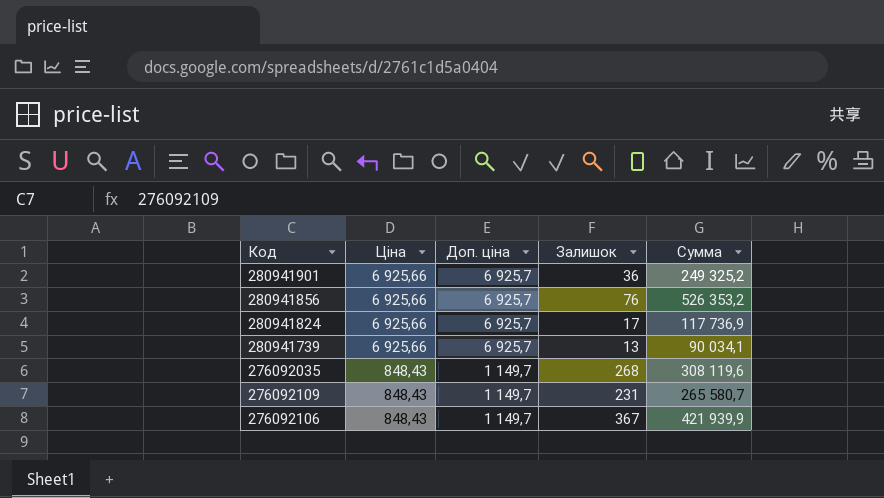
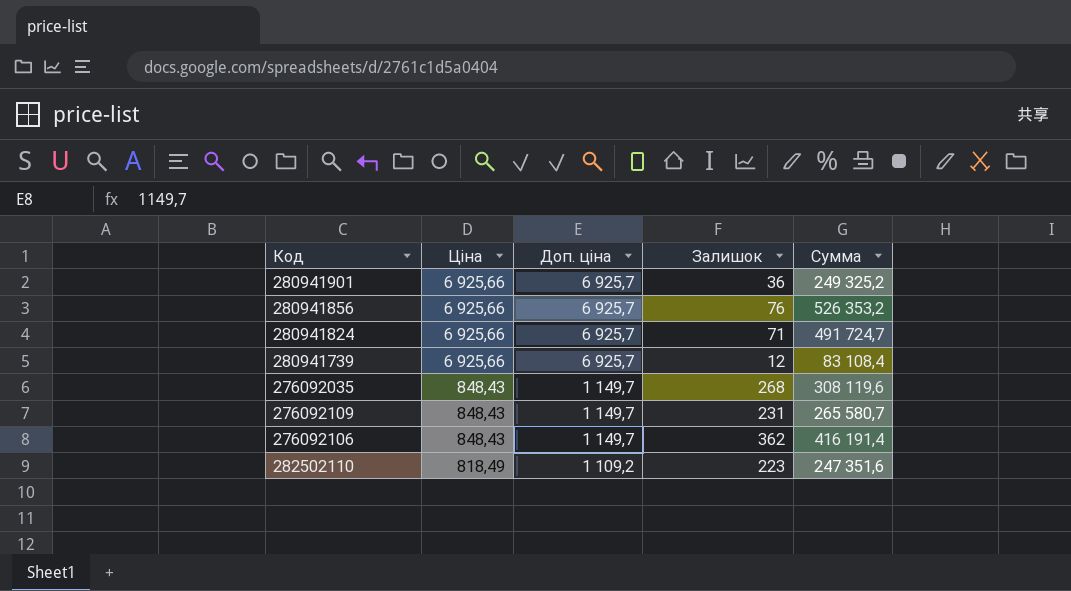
280941824 | Залишок: 17 -> 71
280941824 | Сумма: 117 736,9 -> 491 724,7
280941739 | Залишок: 13 -> 12
280941739 | Сумма: 90 034,1 -> 83 108,4
276092106 | Залишок: 367 -> 362
276092106 | Сумма: 421 939,9 -> 416 191,4
row 282502110: none -> 818,49 | 1 109,2 | 223 | 247 351,6

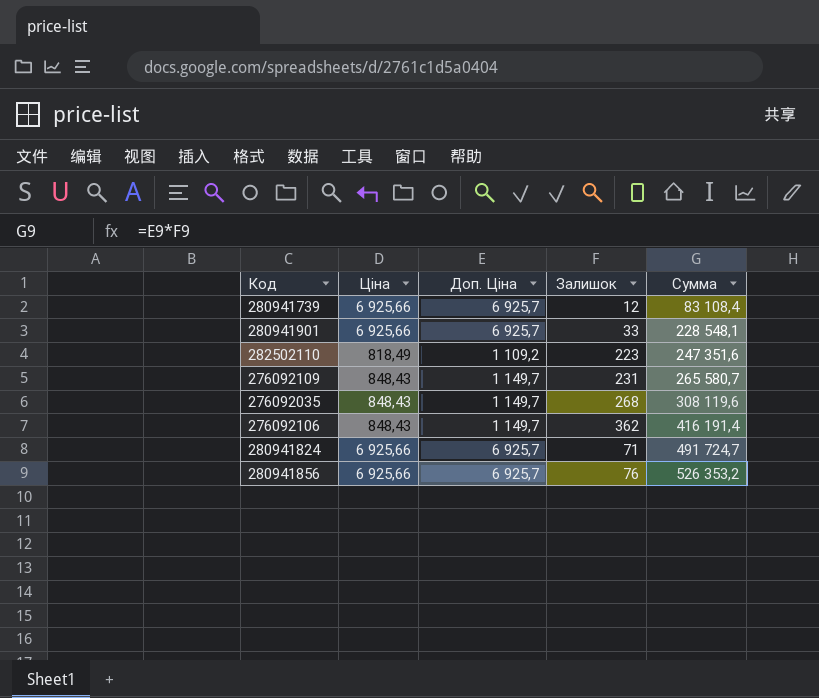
row order: Ціна descending -> Сумма ascending
column name: Доп. ціна -> Доп. Ціна
280941901 | Залишок: 36 -> 33
280941901 | Сумма: 249 325,2 -> 228 548,1

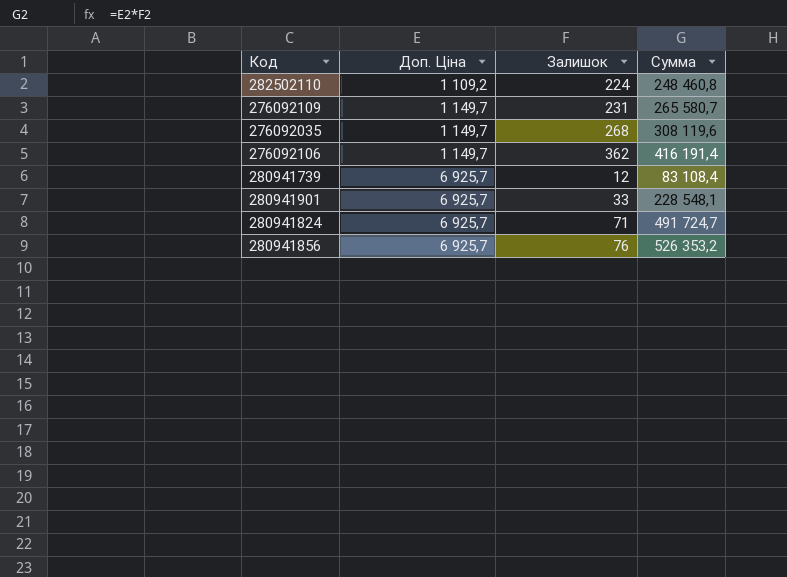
row order: Сумма ascending -> Доп. Ціна ascending
column Ціна | position: 2 -> none
282502110 | Залишок: 223 -> 224
282502110 | Сумма: 247 351,6 -> 248 460,8

